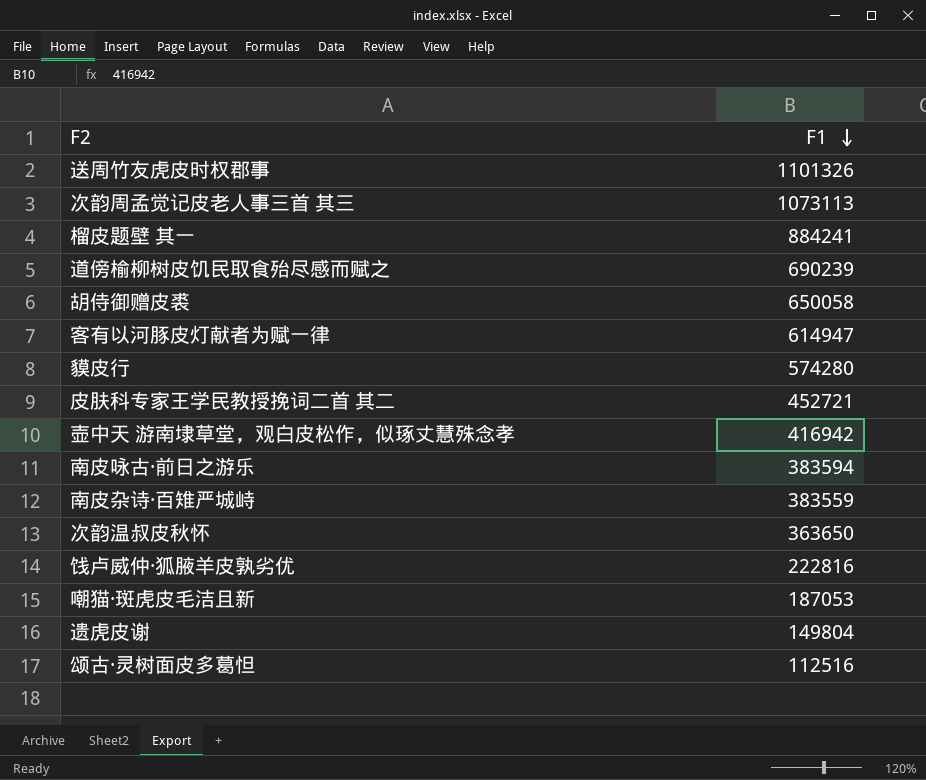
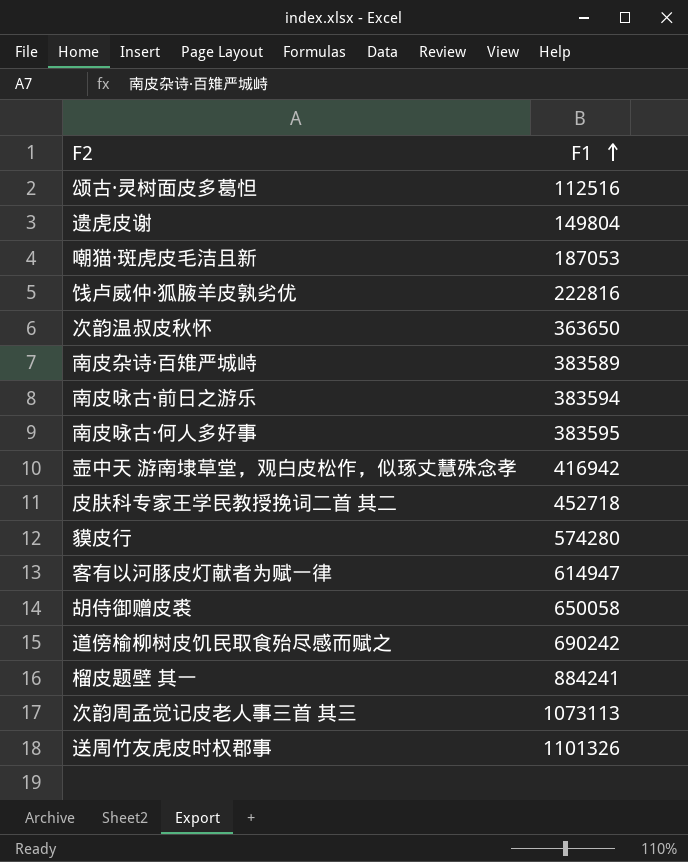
row order: F1 descending -> F1 ascending
南皮杂诗·百雉严城峙 | F1: 383559 -> 383589
row 南皮咏古·何人多好事: none -> 383595
皮肤科专家王学民教授挽词二首 其二 | F1: 452721 -> 452718
道傍榆柳树皮饥民取食殆尽感而赋之 | F1: 690239 -> 690242

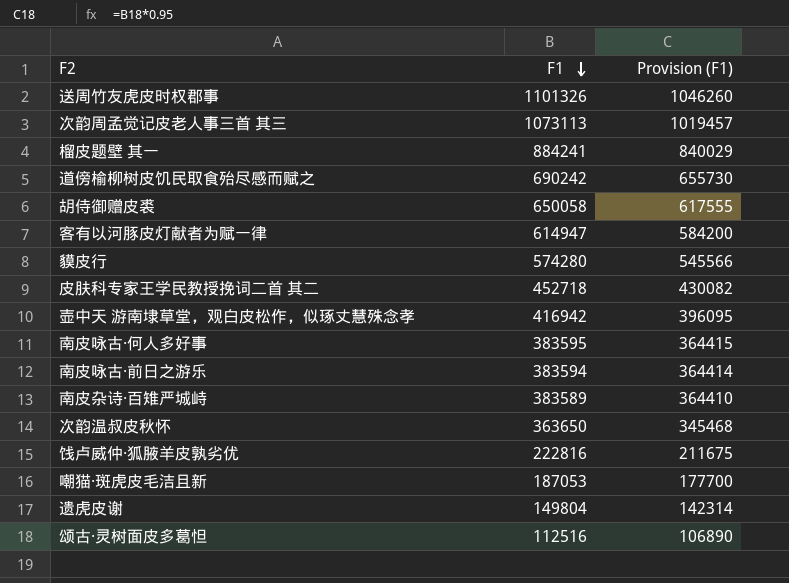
row order: F1 ascending -> F1 descending
column Provision (F1) | formula: none -> [F1] * 0.95

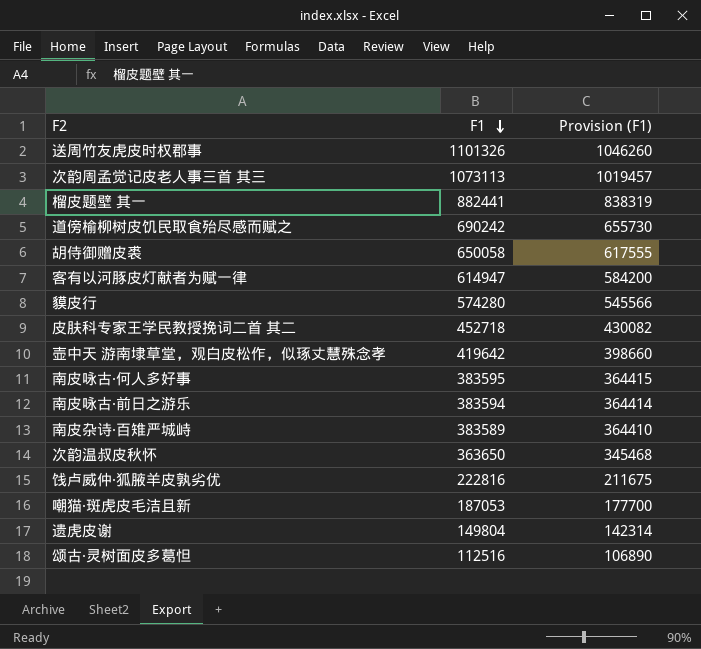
榴皮题壁 其一 | F1: 884241 -> 882441
榴皮题壁 其一 | Provision (F1): 840029 -> 838319
壶中天 游南埭草堂，观白皮松作，似琢丈慧殊念孝 | F1: 416942 -> 419642
壶中天 游南埭草堂，观白皮松作，似琢丈慧殊念孝 | Provision (F1): 396095 -> 398660

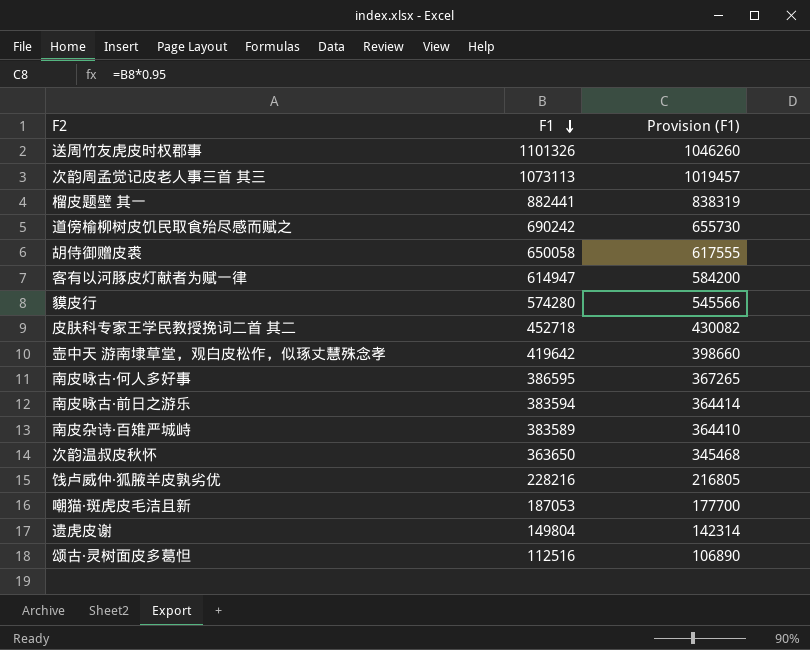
南皮咏古·何人多好事 | F1: 383595 -> 386595
南皮咏古·何人多好事 | Provision (F1): 364415 -> 367265
饯卢威仲·狐腋羊皮孰劣优 | F1: 222816 -> 228216
饯卢威仲·狐腋羊皮孰劣优 | Provision (F1): 211675 -> 216805

